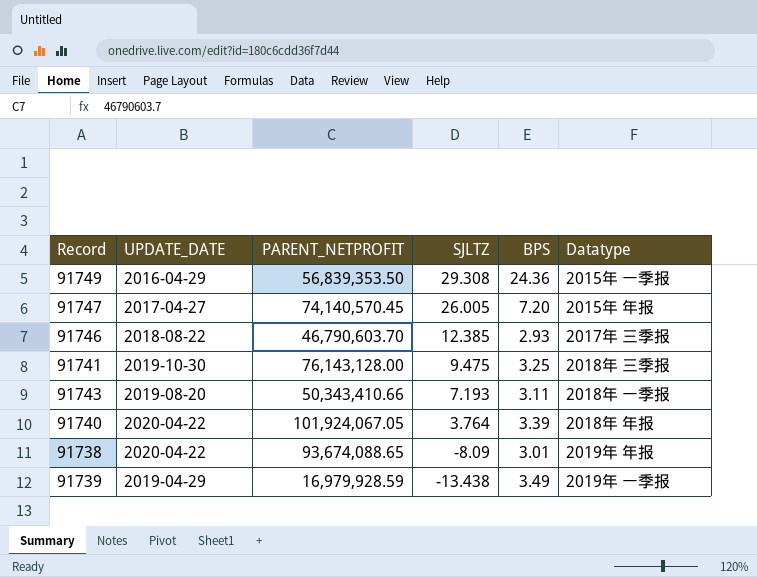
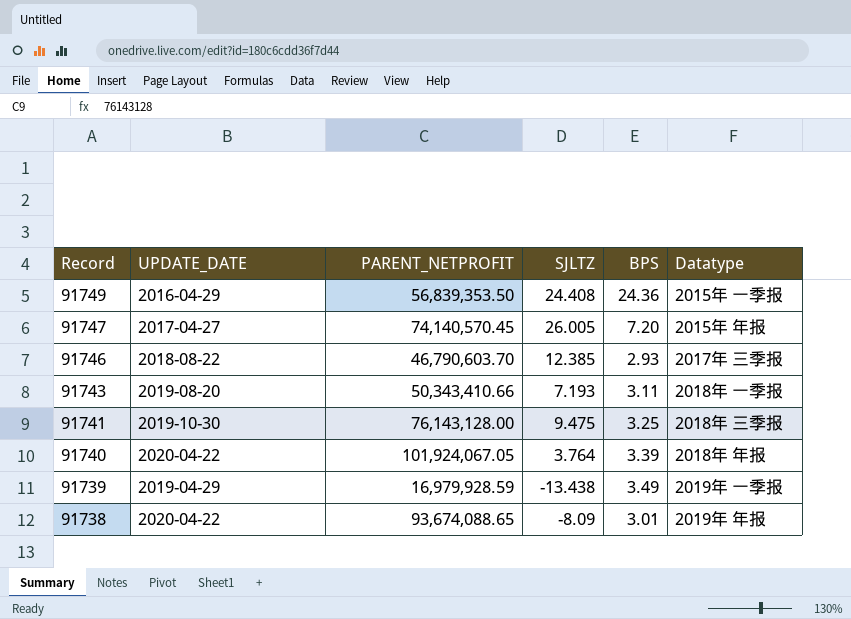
row order: SJLTZ descending -> Record descending
91749 | SJLTZ: 29.308 -> 24.408

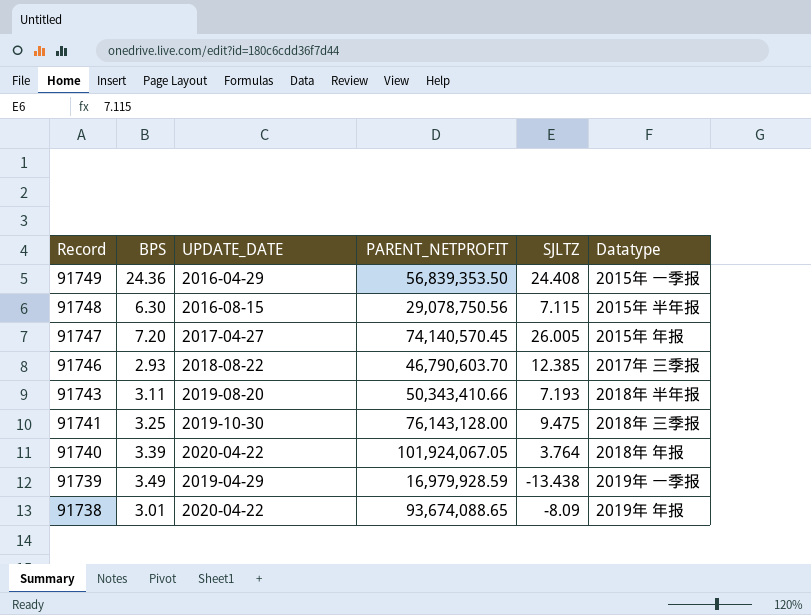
column BPS | position: 5 -> 2
row 91748: none -> 6.30 | 2016-08-15 | 29,078,750.56 | 7.115 | 2015年 半年报
91743 | Datatype: 2018年 一季报 -> 2018年 半年报

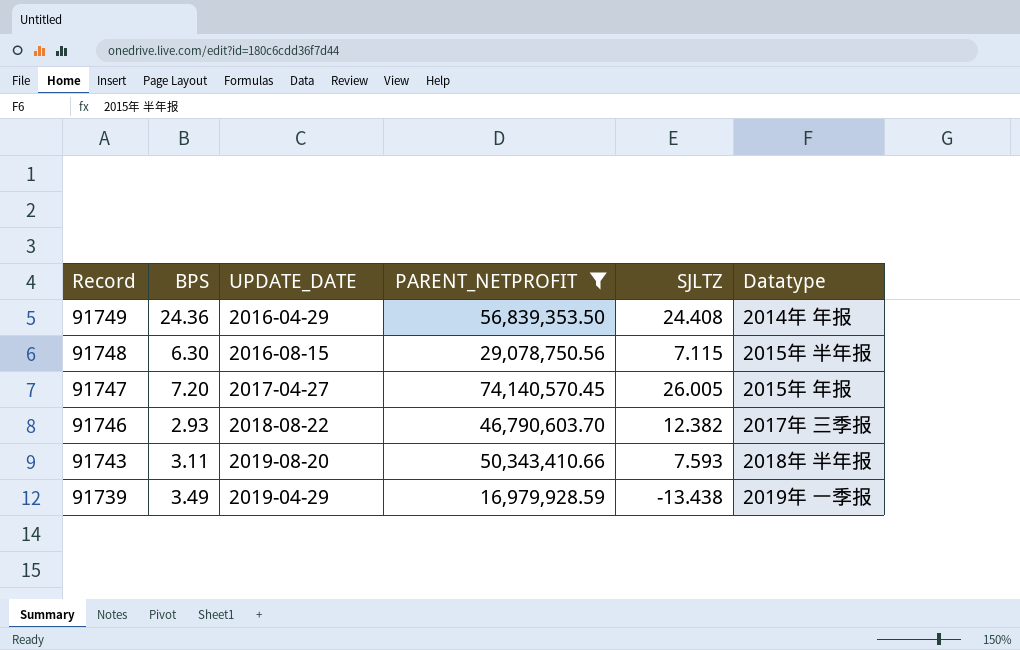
filter: none -> PARENT_NETPROFIT <= 74,140,570.45
91749 | Datatype: 2015年 一季报 -> 2014年 年报
91746 | SJLTZ: 12.385 -> 12.382
91743 | SJLTZ: 7.193 -> 7.593

